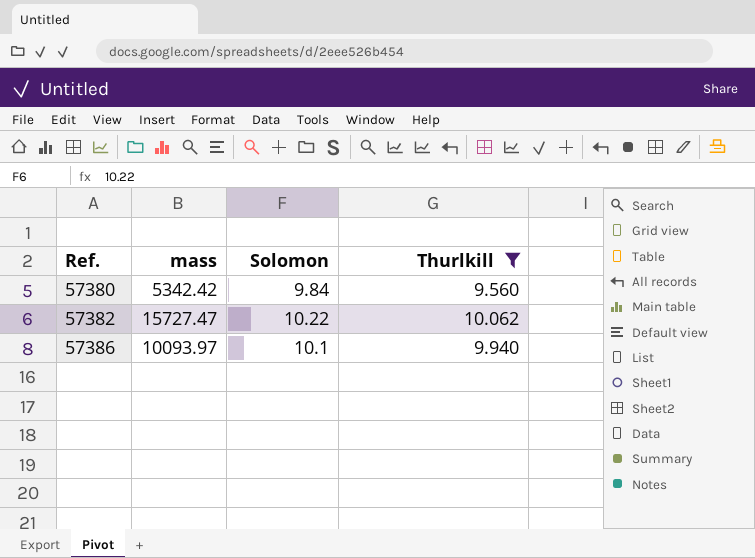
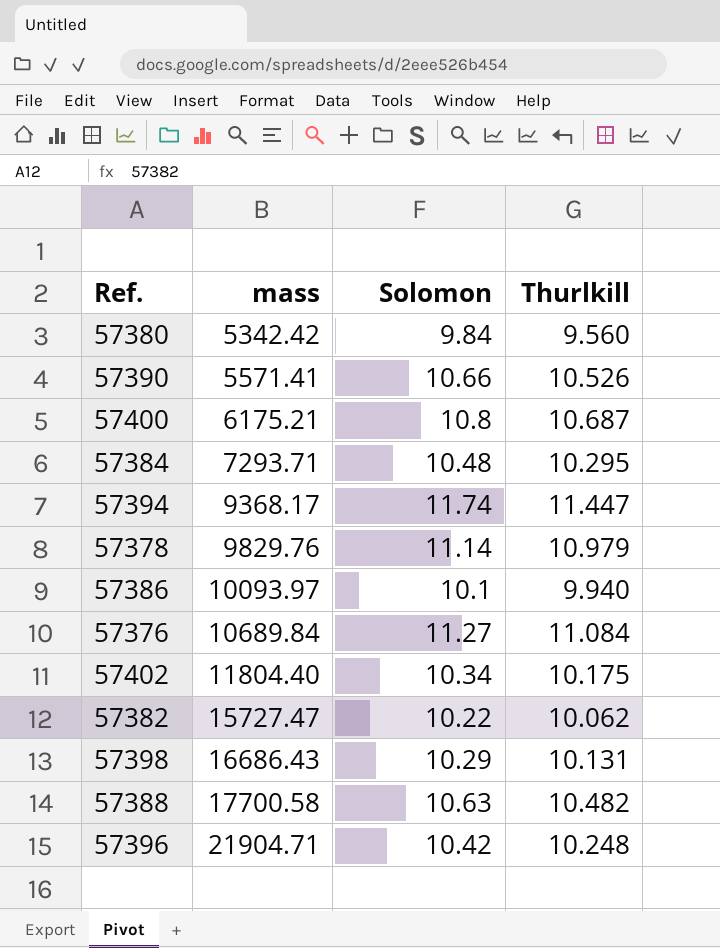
filter: Thurlkill <= 10.062 -> none
row order: Ref. ascending -> mass ascending

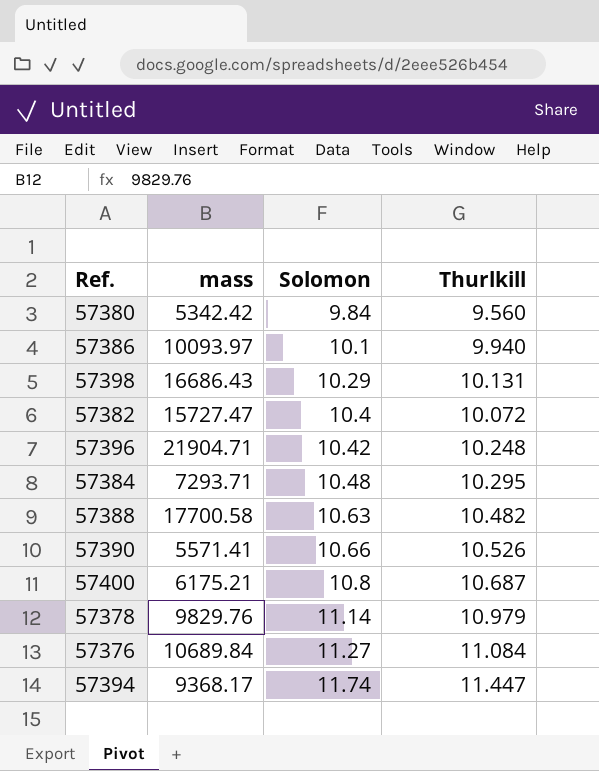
row order: mass ascending -> Solomon ascending
row 57402: 11804.40 | 10.34 | 10.175 -> none
57382 | Solomon: 10.22 -> 10.4
57382 | Thurlkill: 10.062 -> 10.072

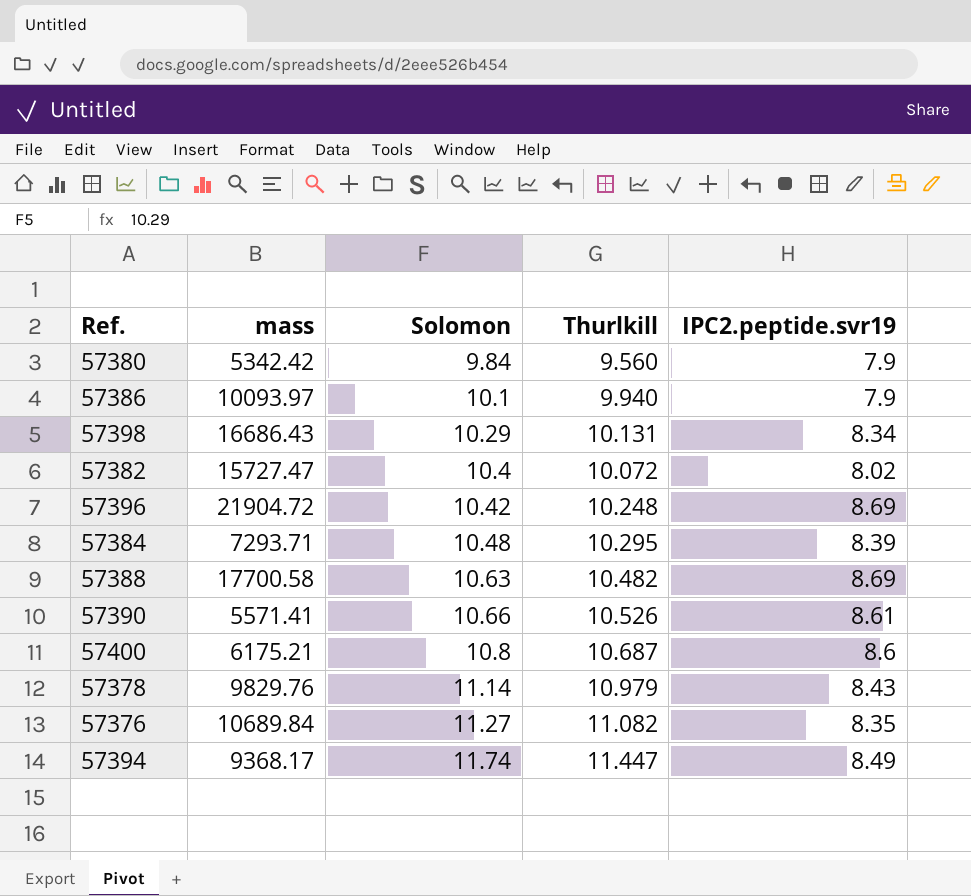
column IPC2.peptide.svr19 | position: none -> 5
57396 | mass: 21904.71 -> 21904.72
57376 | Thurlkill: 11.084 -> 11.082

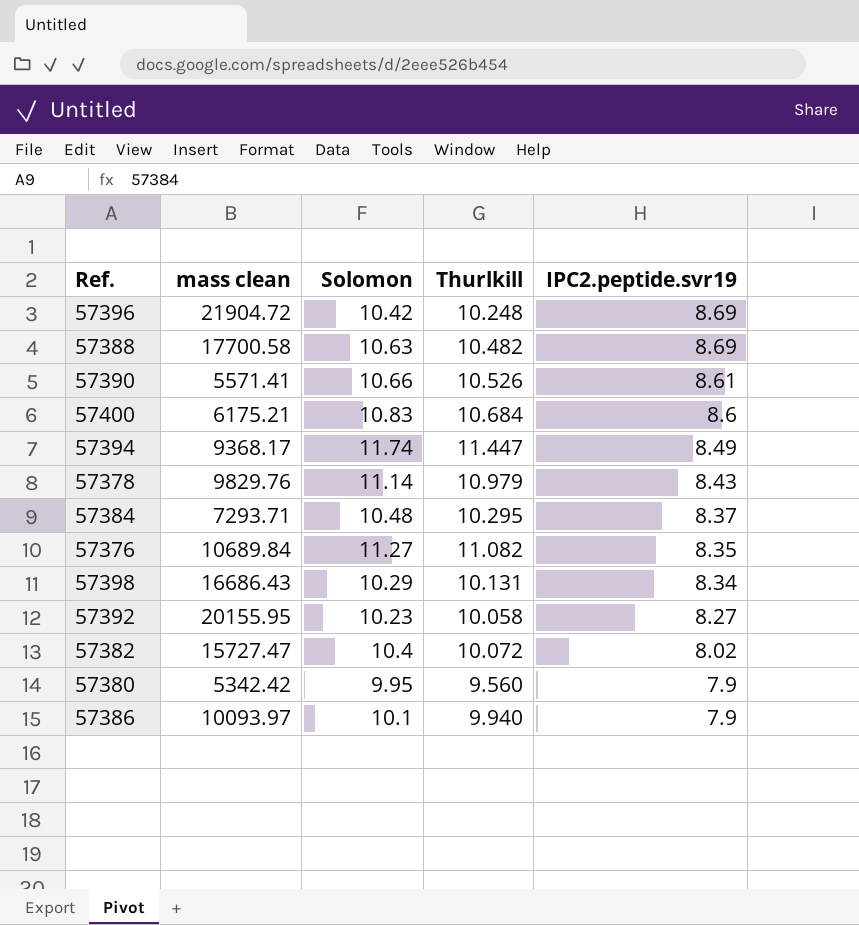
row order: Solomon ascending -> IPC2.peptide.svr19 descending
column name: mass -> mass clean
57400 | Solomon: 10.8 -> 10.83
57400 | Thurlkill: 10.687 -> 10.684
57384 | IPC2.peptide.svr19: 8.39 -> 8.37
row 57392: none -> 20155.95 | 10.23 | 10.058 | 8.27
57380 | Solomon: 9.84 -> 9.95

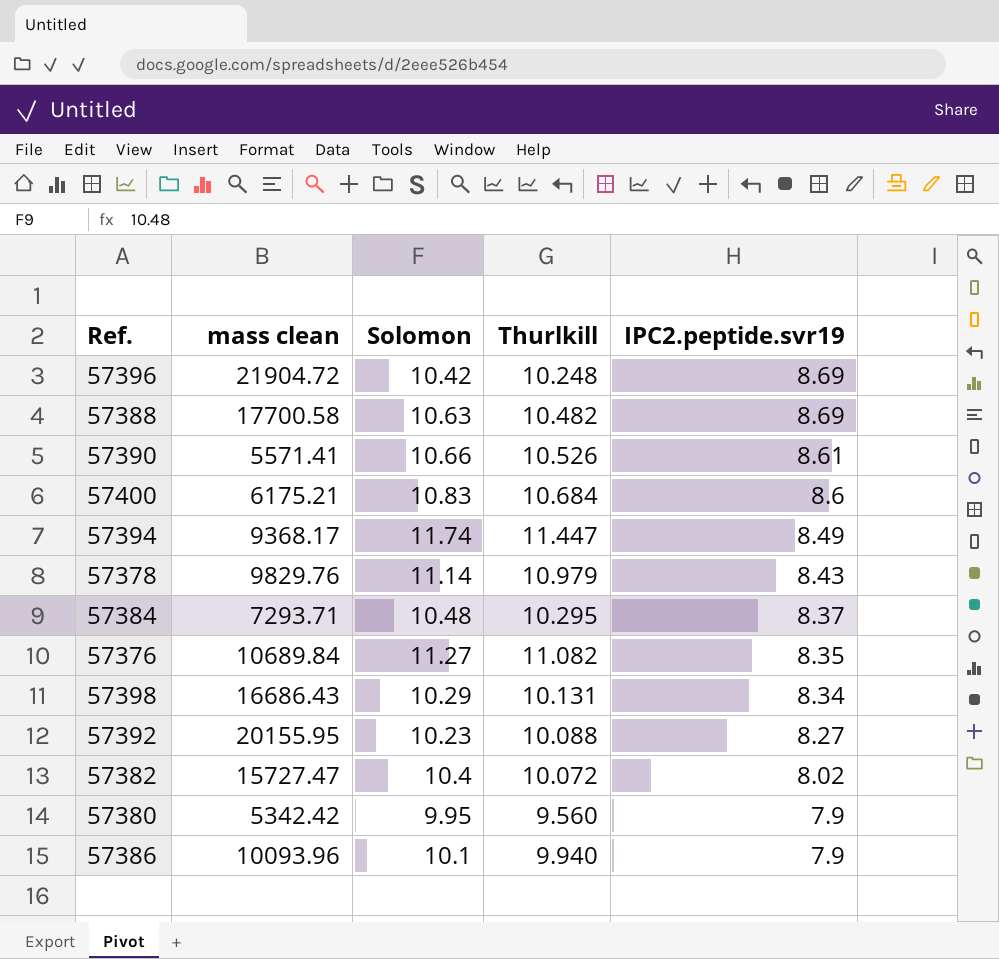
57392 | Thurlkill: 10.058 -> 10.088
57386 | mass clean: 10093.97 -> 10093.96

